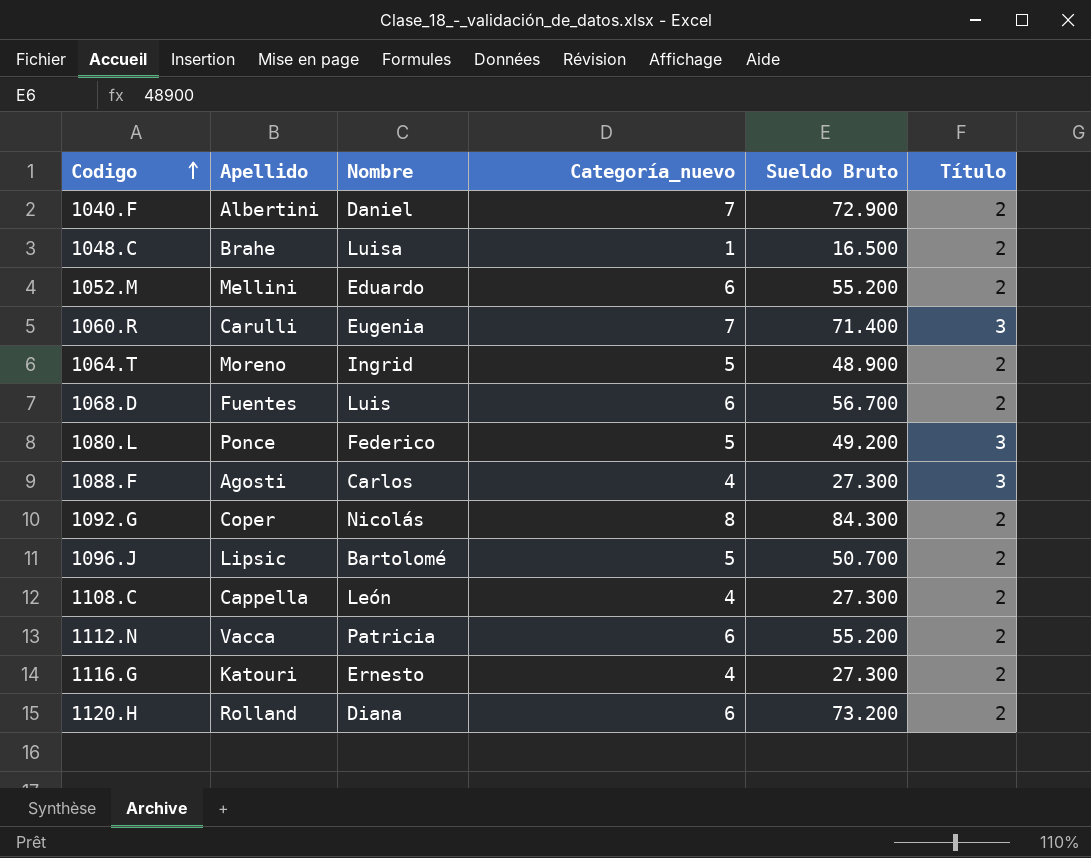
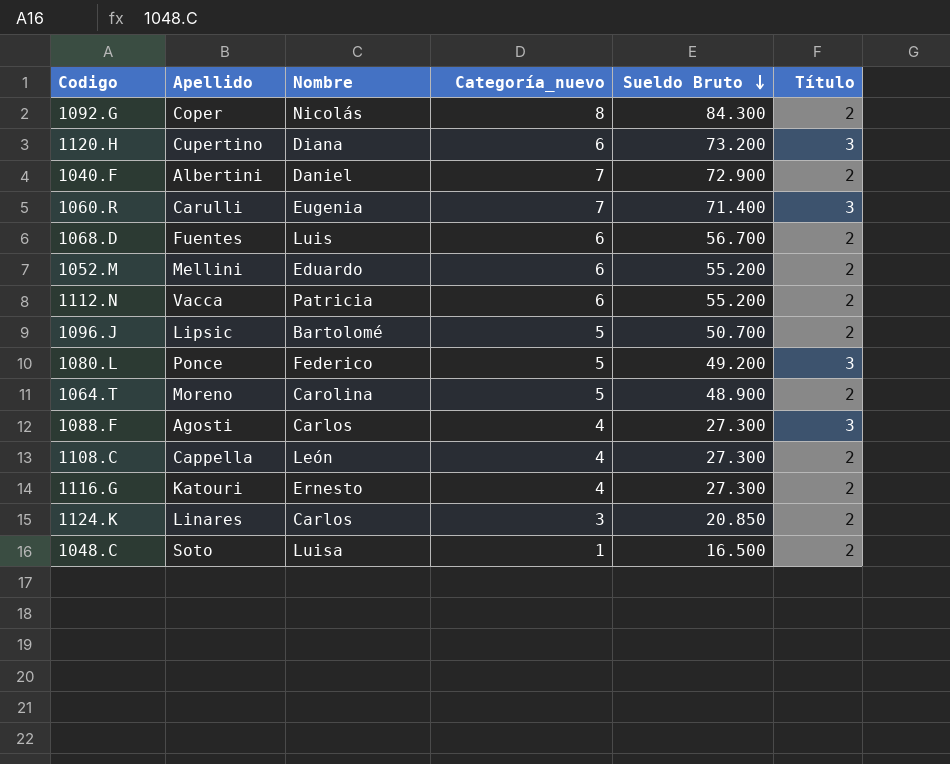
row order: Codigo ascending -> Sueldo Bruto descending
1120.H | Apellido: Rolland -> Cupertino
1120.H | Título: 2 -> 3
1064.T | Nombre: Ingrid -> Carolina
row 1124.K: none -> Linares | Carlos | 3 | 20.850 | 2
1048.C | Apellido: Brahe -> Soto

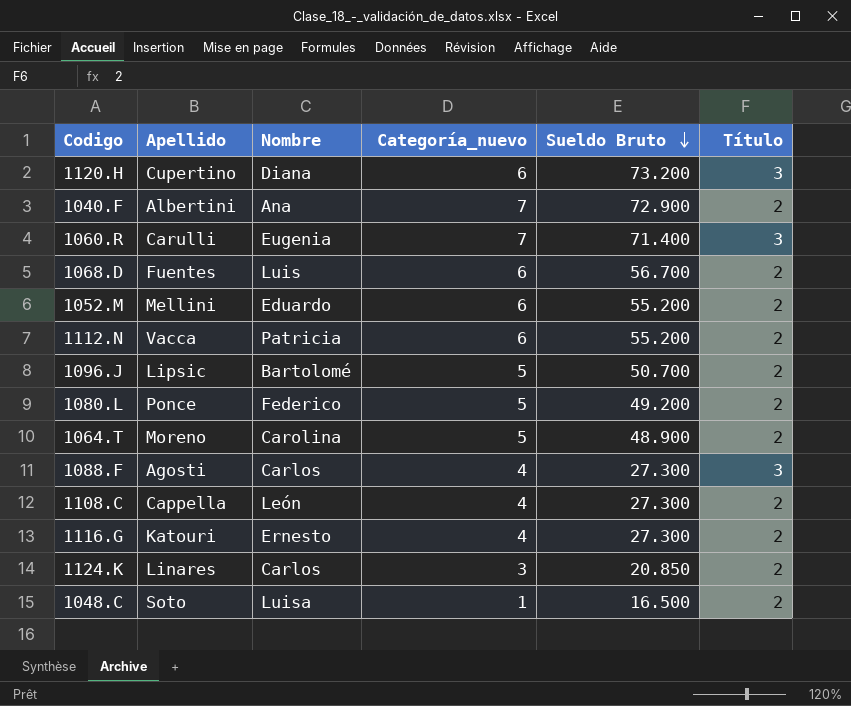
row 1092.G: Coper | Nicolás | 8 | 84.300 | 2 -> none
1040.F | Nombre: Daniel -> Ana
1080.L | Título: 3 -> 2

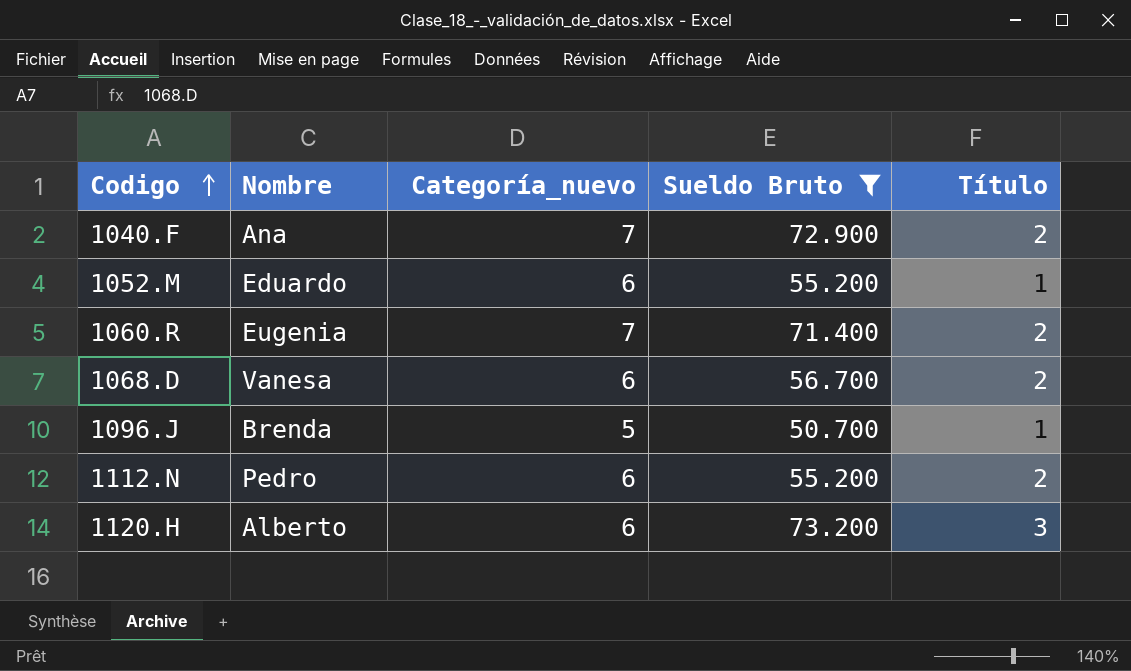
filter: none -> Sueldo Bruto >= 50.700
row order: Sueldo Bruto descending -> Codigo ascending
column Apellido | position: 2 -> none
1052.M | Título: 2 -> 1
1060.R | Título: 3 -> 2
1068.D | Nombre: Luis -> Vanesa
1096.J | Nombre: Bartolomé -> Brenda
1096.J | Título: 2 -> 1
1112.N | Nombre: Patricia -> Pedro
1120.H | Nombre: Diana -> Alberto

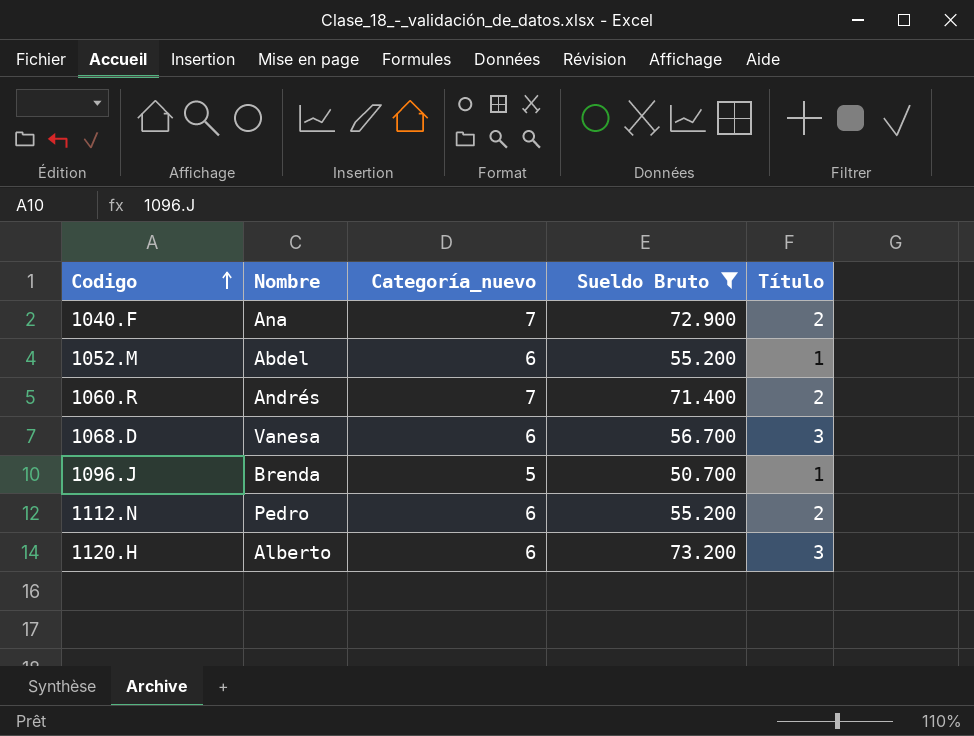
1052.M | Nombre: Eduardo -> Abdel
1060.R | Nombre: Eugenia -> Andrés
1068.D | Título: 2 -> 3

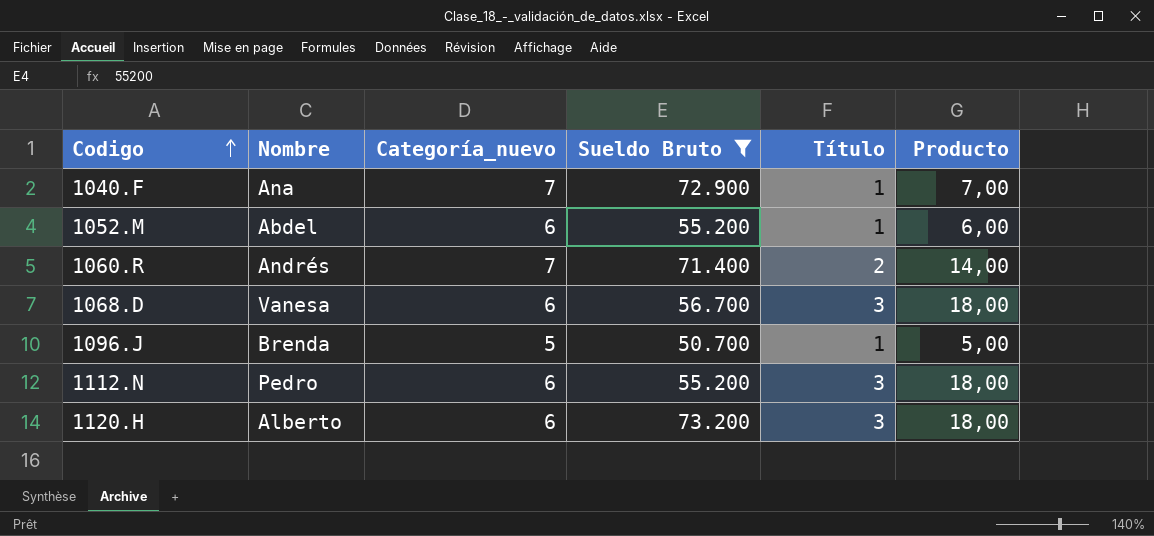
column Producto | formula: none -> [Categoría_nuevo] * [Título]
1040.F | Título: 2 -> 1
1112.N | Título: 2 -> 3

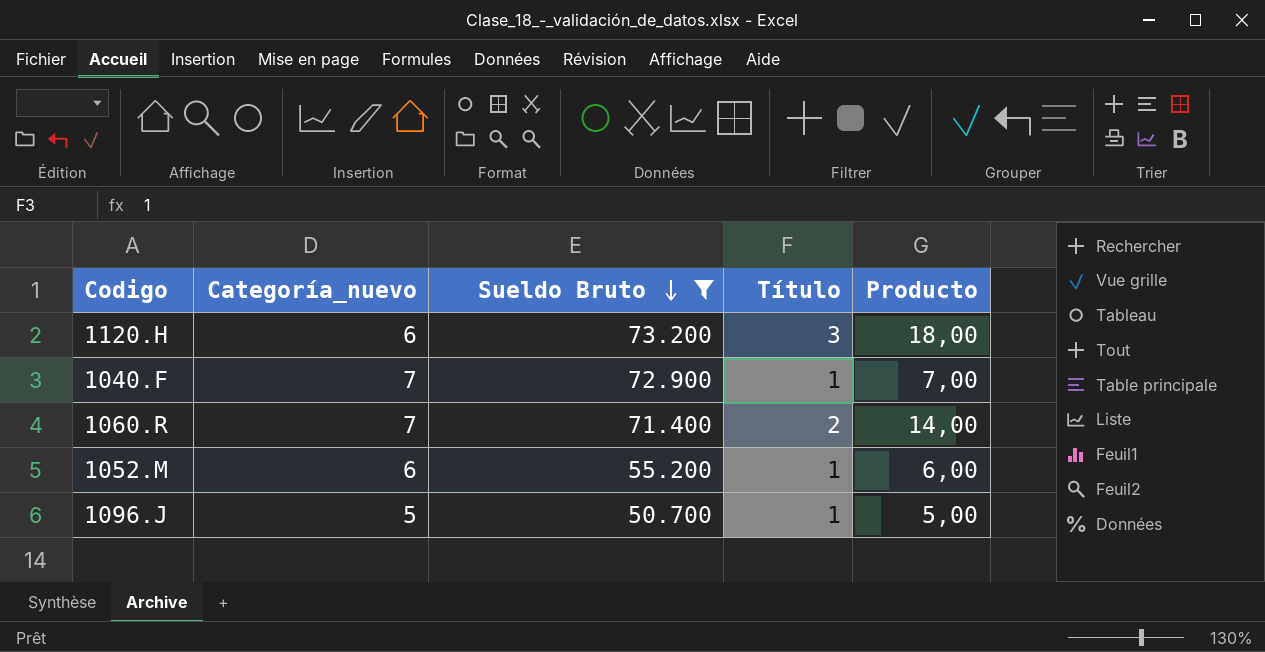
row order: Codigo ascending -> Sueldo Bruto descending
column Nombre | position: 2 -> none
row 1068.D: Vanesa | 6 | 56.700 | 3 | 18,00 -> none
row 1112.N: Pedro | 6 | 55.200 | 3 | 18,00 -> none

